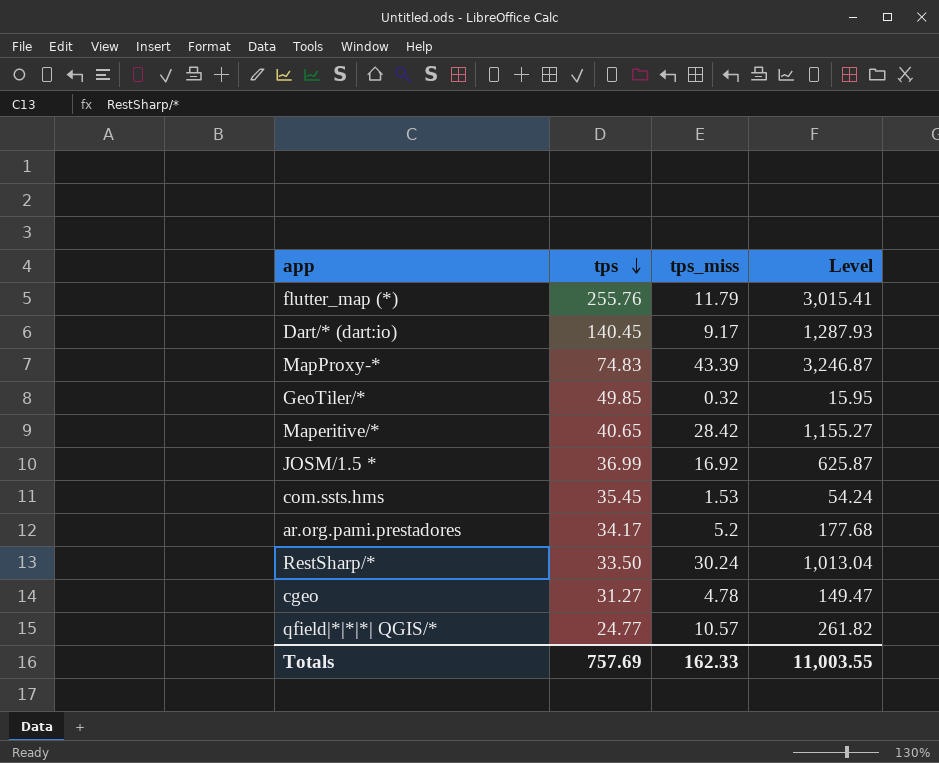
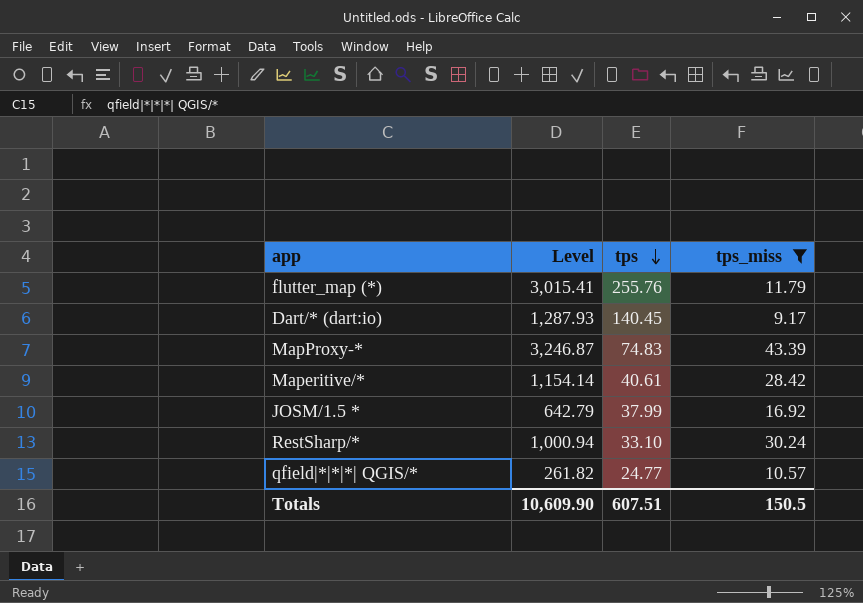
filter: none -> tps_miss >= 9.17
column Level | position: 4 -> 2
Maperitive/* | Level: 1,155.27 -> 1,154.14
Maperitive/* | tps: 40.65 -> 40.61
JOSM/1.5 * | Level: 625.87 -> 642.79
JOSM/1.5 * | tps: 36.99 -> 37.99
RestSharp/* | Level: 1,013.04 -> 1,000.94
RestSharp/* | tps: 33.50 -> 33.10
Totals | Level: 11,003.55 -> 10,609.90
Totals | tps: 757.69 -> 607.51
Totals | tps_miss: 162.33 -> 150.5

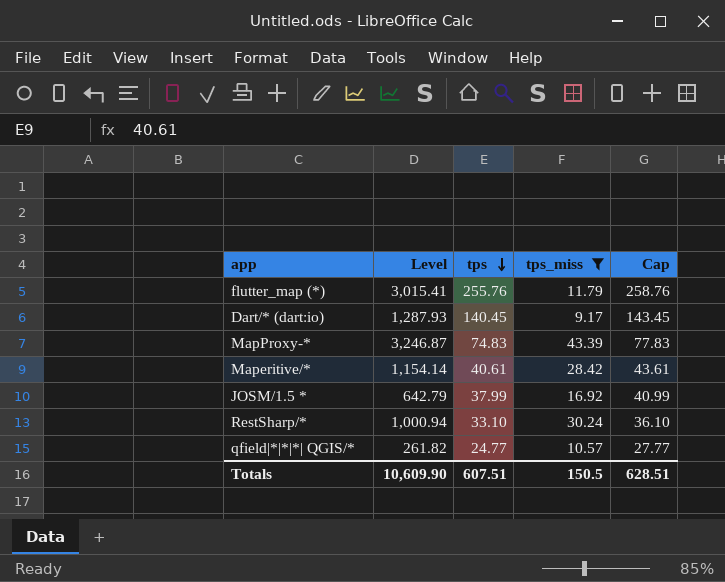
column Cap | formula: none -> [tps] + 3

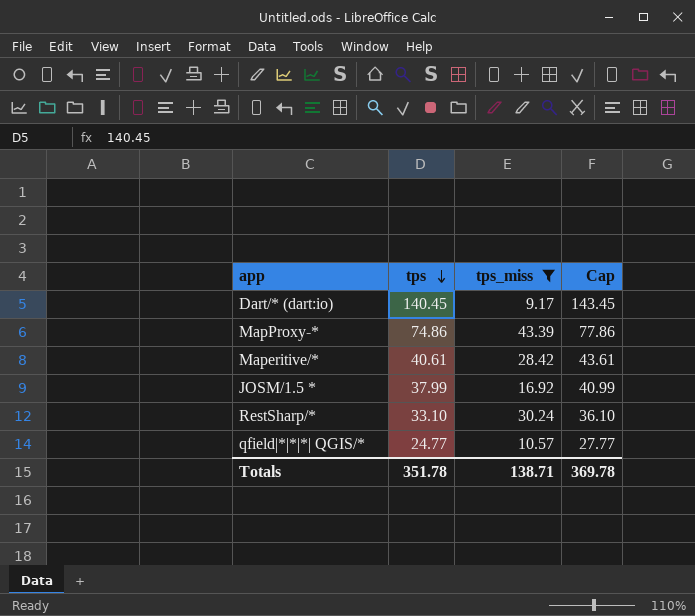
column Level | formula: [tps] * [tps_miss] -> none
row flutter_map (*): 3,015.41 | 255.76 | 11.79 | 258.76 -> none
MapProxy-* | tps: 74.83 -> 74.86
MapProxy-* | Cap: 77.83 -> 77.86
Totals | tps: 607.51 -> 351.78
Totals | tps_miss: 150.5 -> 138.71
Totals | Cap: 628.51 -> 369.78

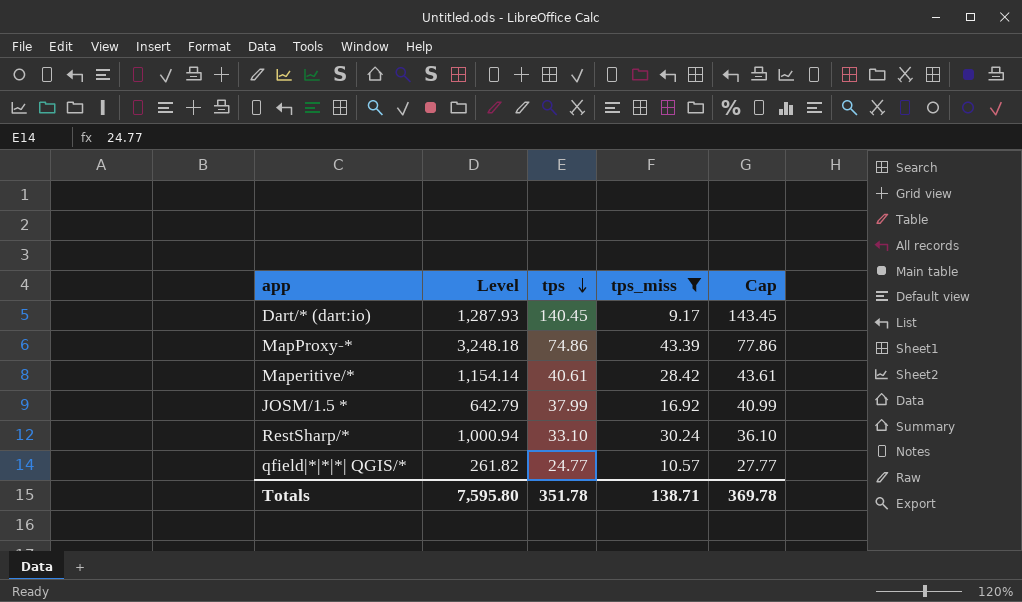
column Level | formula: none -> [tps] * [tps_miss]

